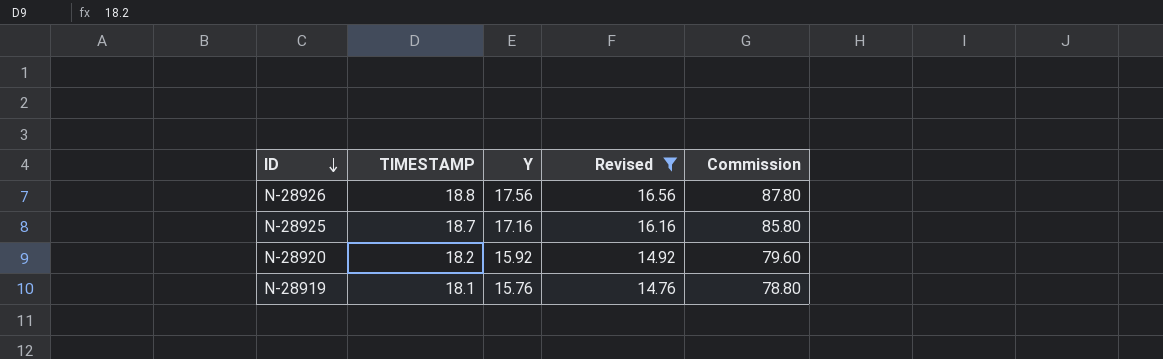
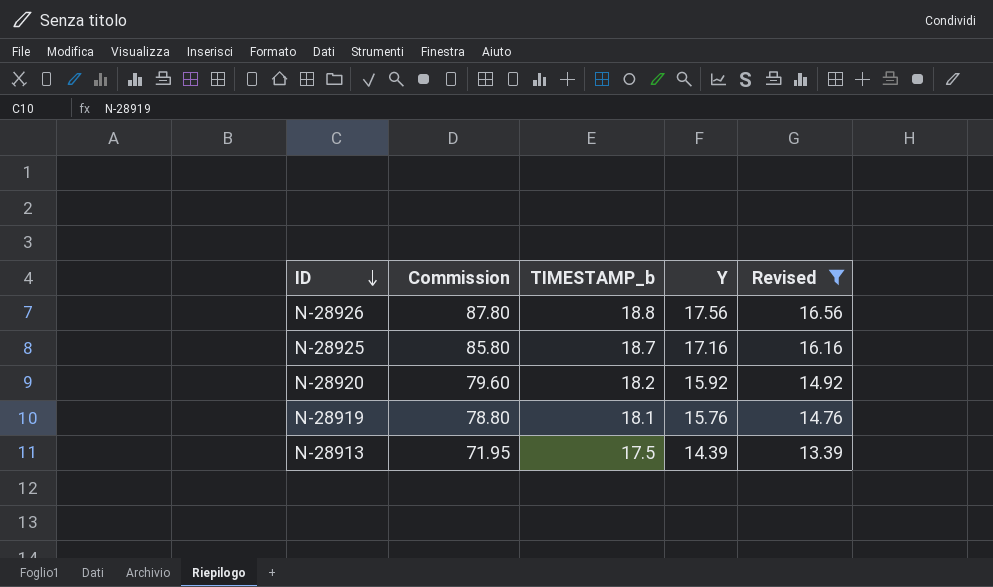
column Commission | position: 5 -> 2
column name: TIMESTAMP -> TIMESTAMP_b
row N-28913: none -> 71.95 | 17.5 | 14.39 | 13.39

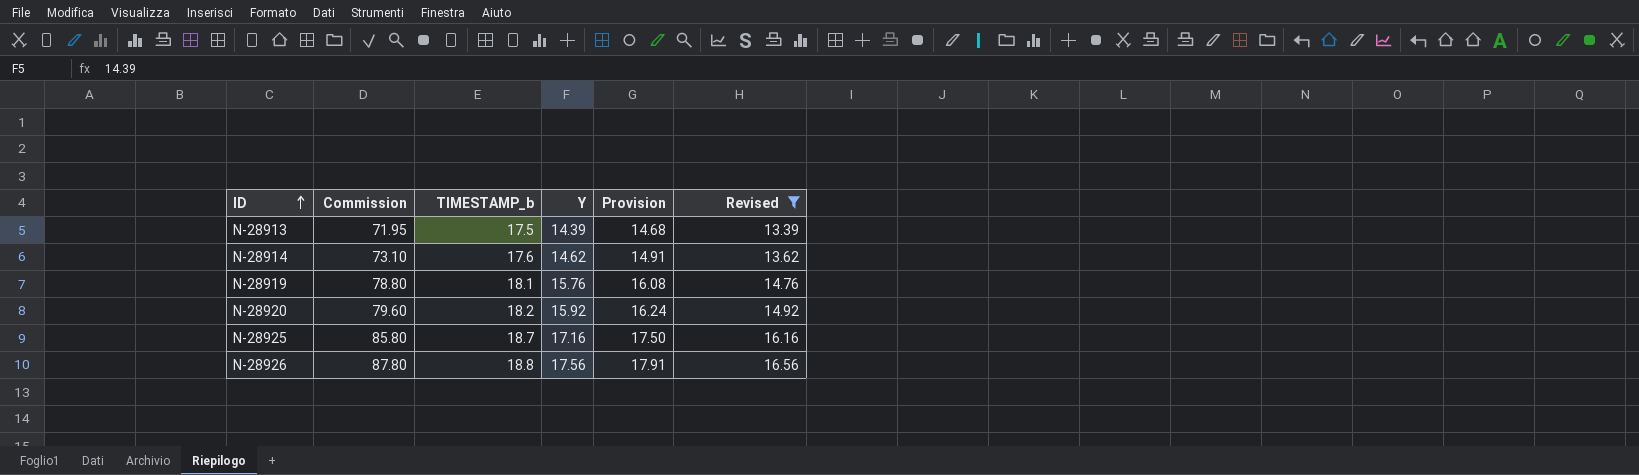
row order: ID descending -> ID ascending
column Provision | formula: none -> [Y] * 1.02
row N-28914: none -> 73.10 | 17.6 | 14.62 | 14.91 | 13.62

